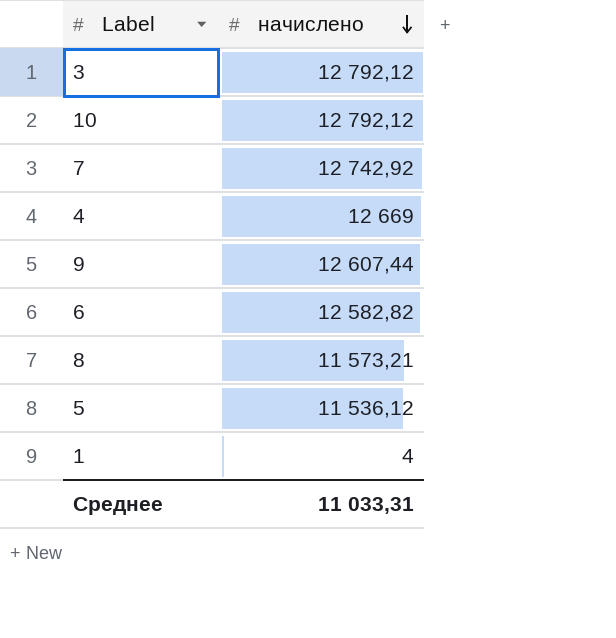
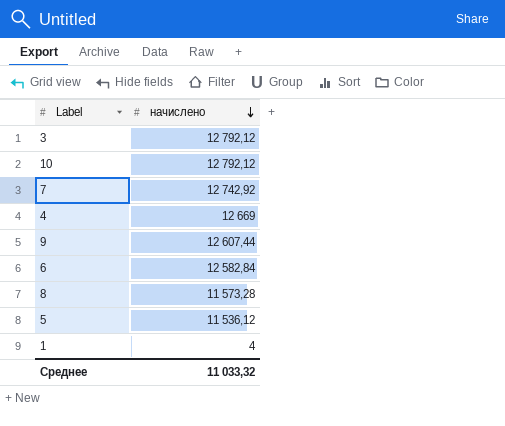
6 | начислено: 12 582,82 -> 12 582,84
8 | начислено: 11 573,21 -> 11 573,28
Среднее | начислено: 11 033,31 -> 11 033,32

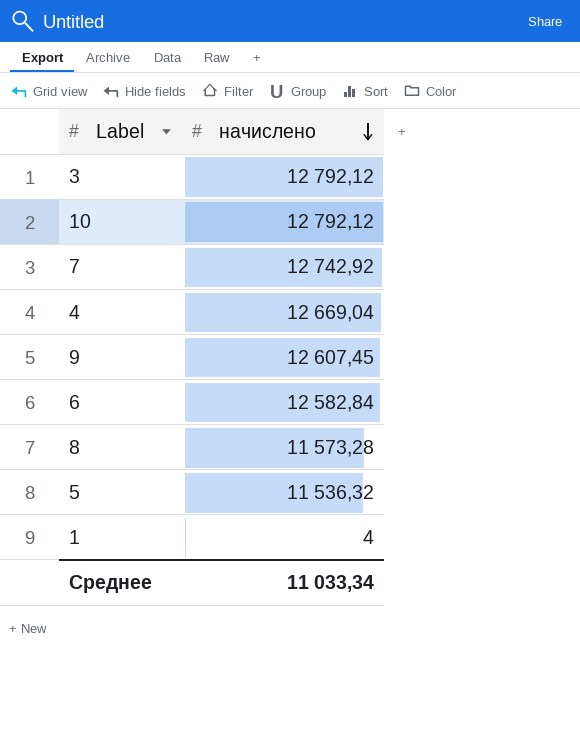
4 | начислено: 12 669 -> 12 669,04
9 | начислено: 12 607,44 -> 12 607,45
5 | начислено: 11 536,12 -> 11 536,32
Среднее | начислено: 11 033,32 -> 11 033,34

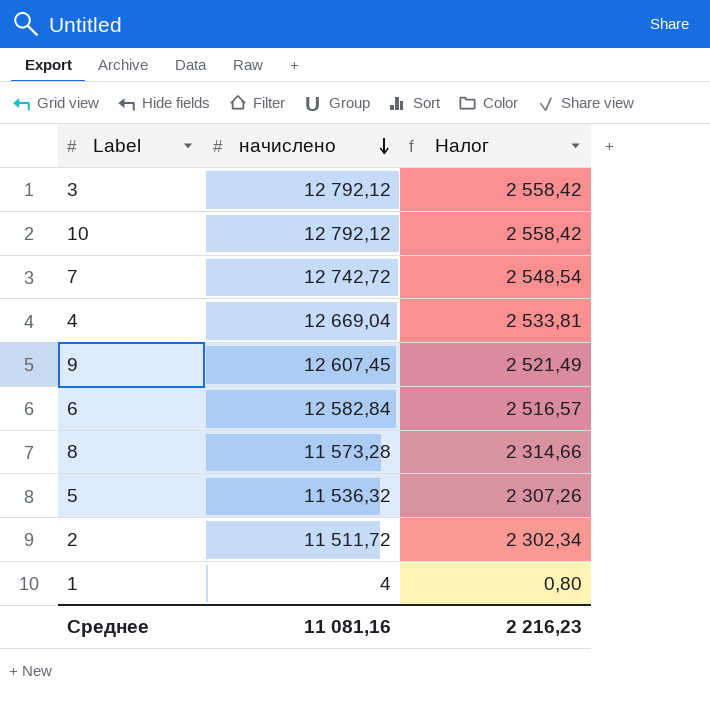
column Налог | formula: none -> [начислено] * 0,2
7 | начислено: 12 742,92 -> 12 742,72
row 2: none -> 11 511,72 | 2 302,34
Среднее | начислено: 11 033,34 -> 11 081,16

